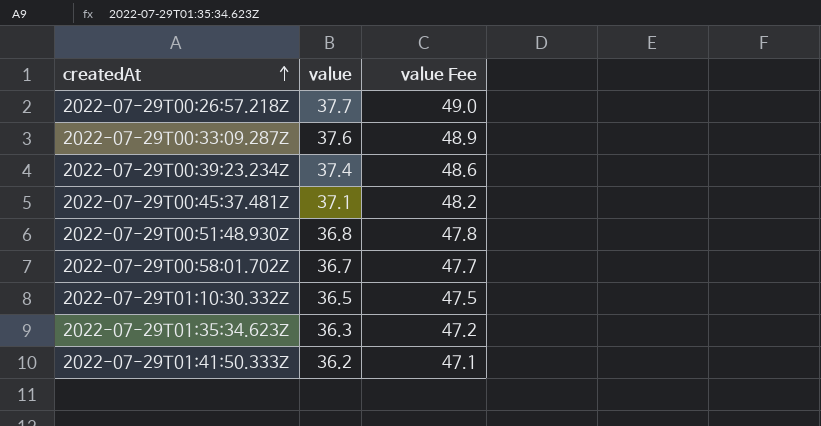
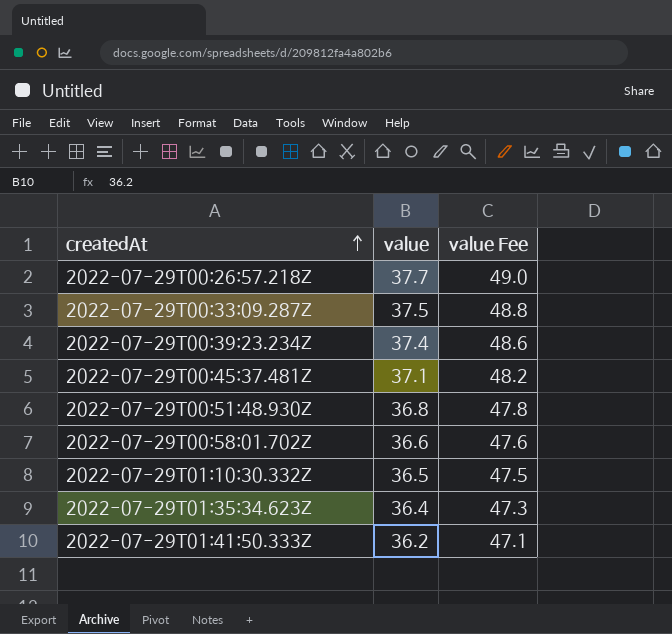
2022-07-29T00:33:09.287Z | value: 37.6 -> 37.5
2022-07-29T00:33:09.287Z | value Fee: 48.9 -> 48.8
2022-07-29T00:58:01.702Z | value: 36.7 -> 36.6
2022-07-29T00:58:01.702Z | value Fee: 47.7 -> 47.6
2022-07-29T01:35:34.623Z | value: 36.3 -> 36.4
2022-07-29T01:35:34.623Z | value Fee: 47.2 -> 47.3

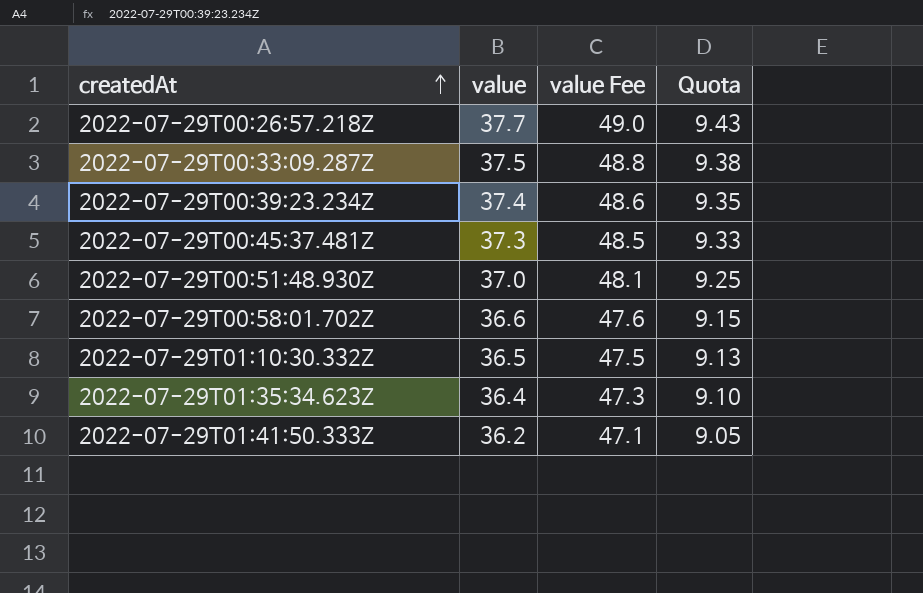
column Quota | formula: none -> [value] * 0.25
2022-07-29T00:45:37.481Z | value: 37.1 -> 37.3
2022-07-29T00:45:37.481Z | value Fee: 48.2 -> 48.5
2022-07-29T00:51:48.930Z | value: 36.8 -> 37.0
2022-07-29T00:51:48.930Z | value Fee: 47.8 -> 48.1

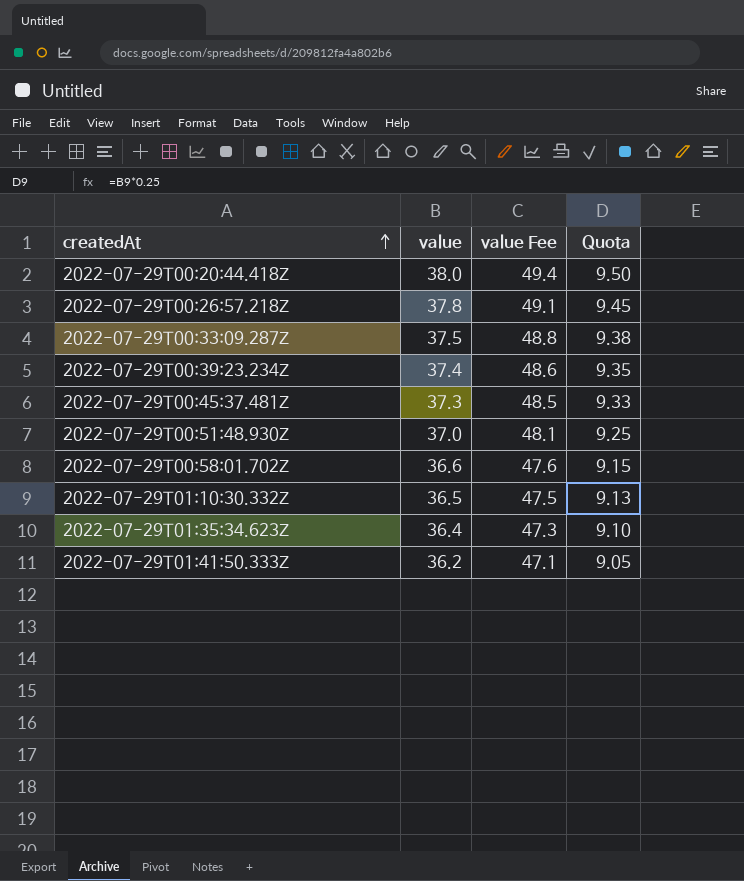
row 2022-07-29T00:20:44.418Z: none -> 38.0 | 49.4 | 9.50
2022-07-29T00:26:57.218Z | value: 37.7 -> 37.8
2022-07-29T00:26:57.218Z | value Fee: 49.0 -> 49.1
2022-07-29T00:26:57.218Z | Quota: 9.43 -> 9.45

